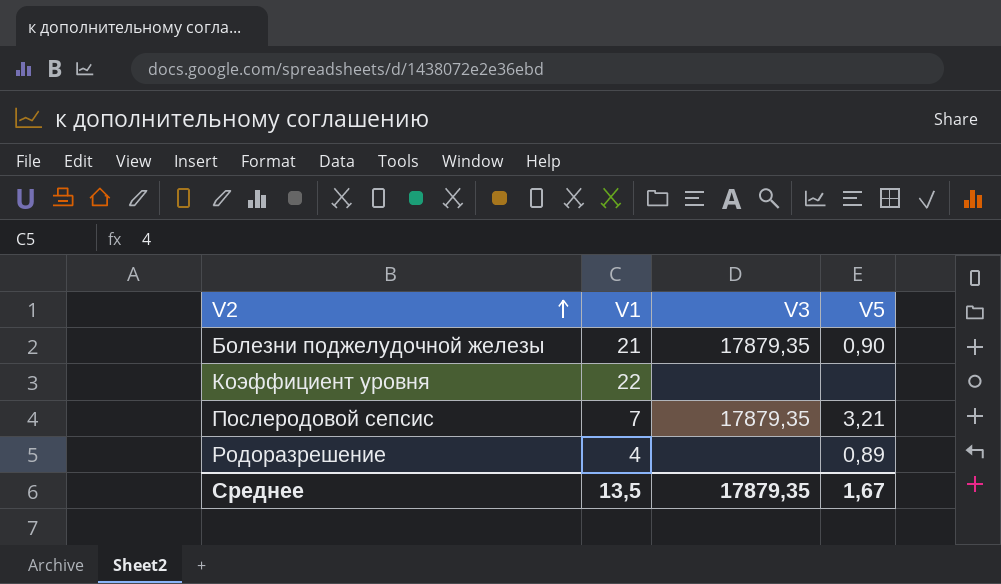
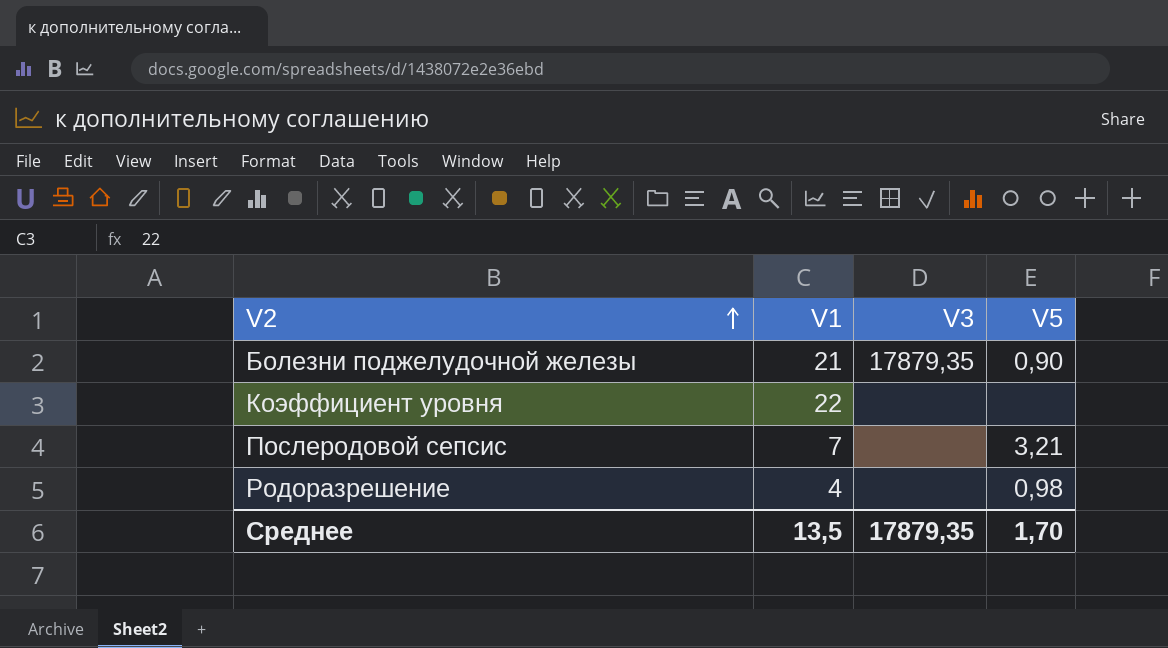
Послеродовой сепсис | V3: 17879,35 -> none
Родоразрешение | V5: 0,89 -> 0,98
Среднее | V5: 1,67 -> 1,70

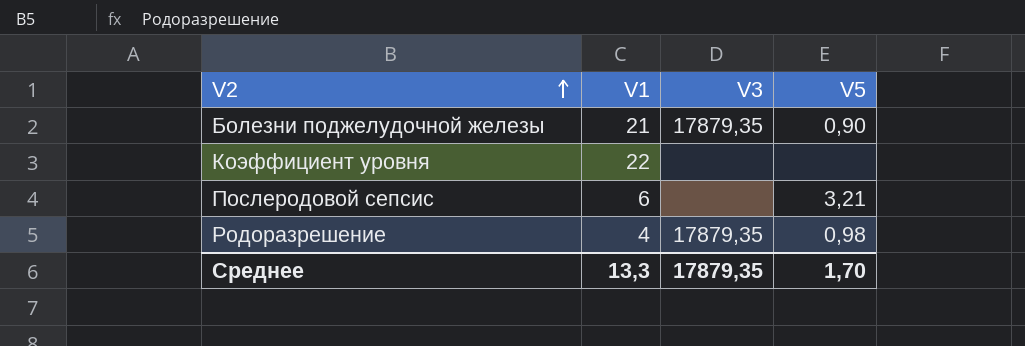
Послеродовой сепсис | V1: 7 -> 6
Родоразрешение | V3: none -> 17879,35
Среднее | V1: 13,5 -> 13,3

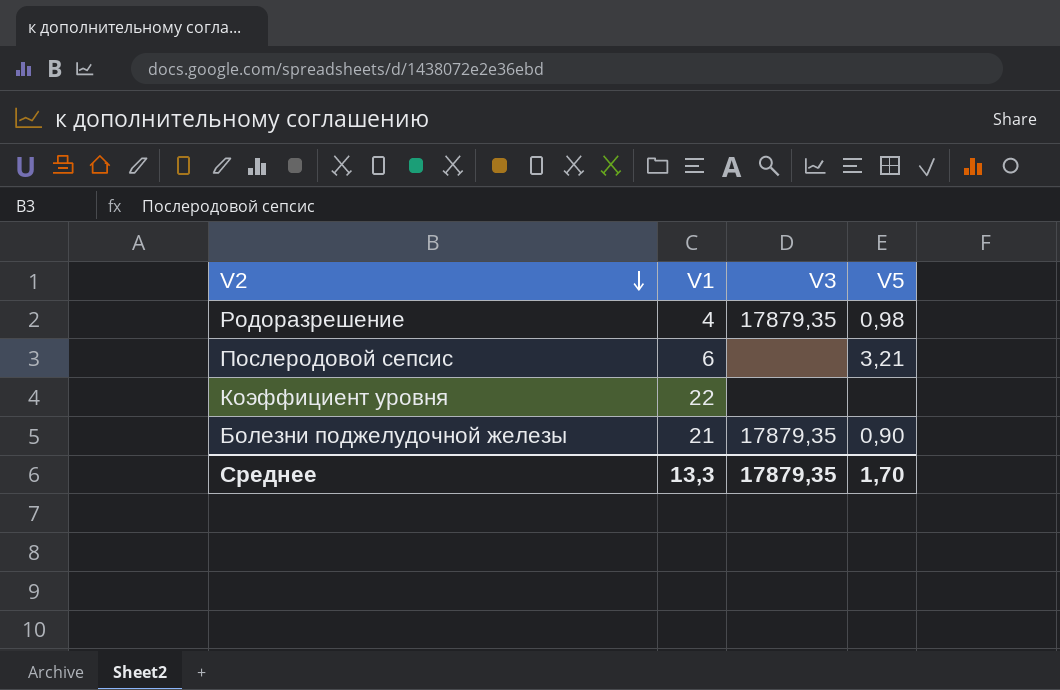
row order: V2 ascending -> V2 descending

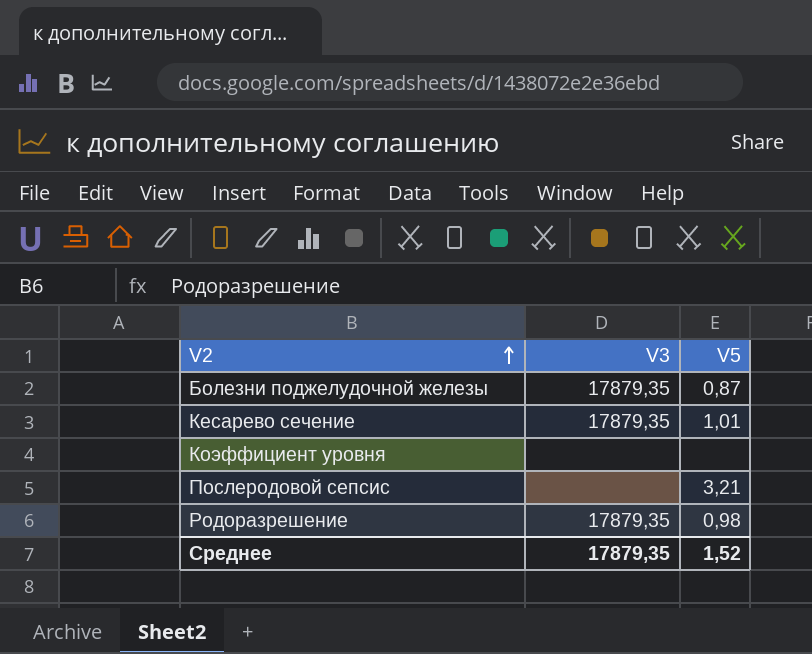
row order: V2 descending -> V2 ascending
column V1 | position: 2 -> none
Болезни поджелудочной железы | V5: 0,90 -> 0,87
row Кесарево сечение: none -> 17879,35 | 1,01
Среднее | V5: 1,70 -> 1,52

